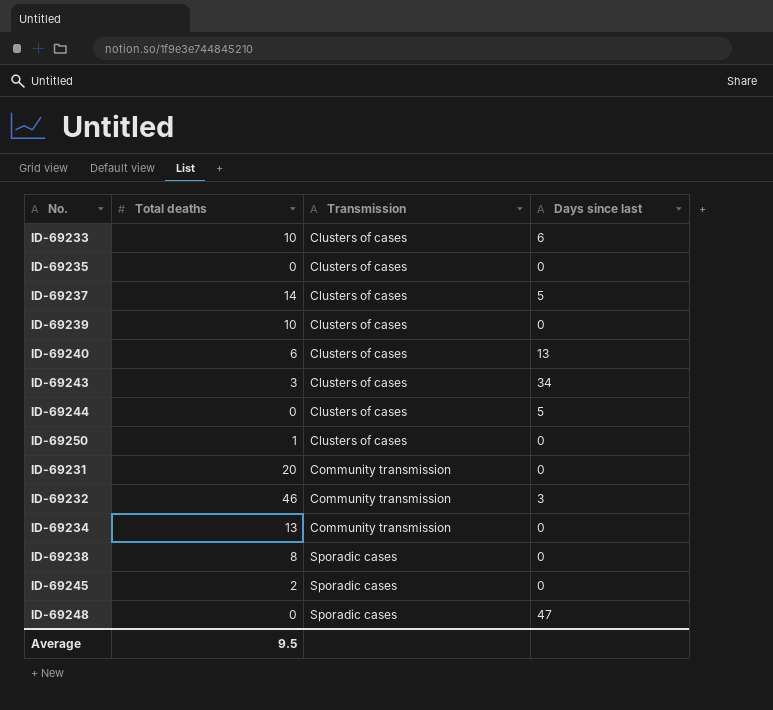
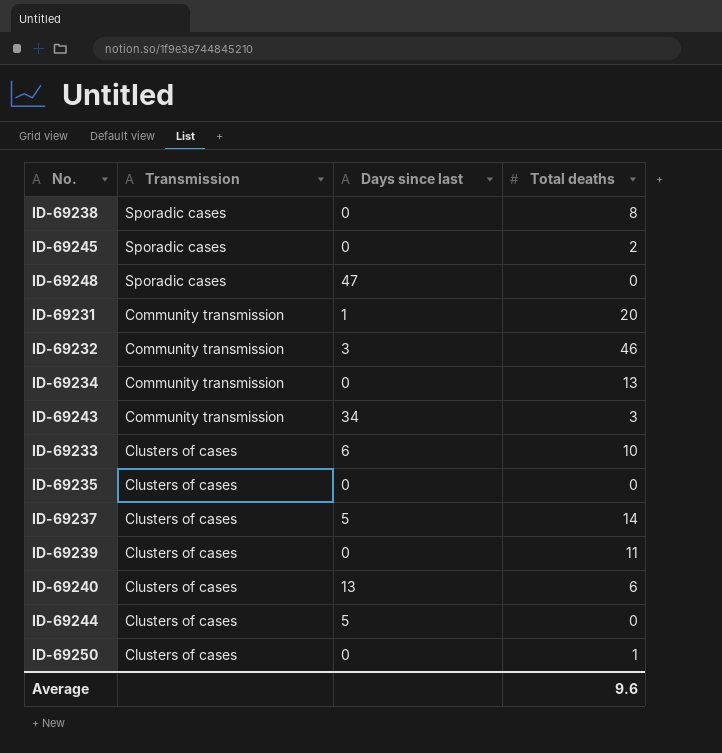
row order: Transmission ascending -> Transmission descending
column Total deaths | position: 2 -> 4
ID-69231 | Days since last: 0 -> 1
ID-69243 | Transmission: Clusters of cases -> Community transmission
ID-69239 | Total deaths: 10 -> 11
Average | Total deaths: 9.5 -> 9.6

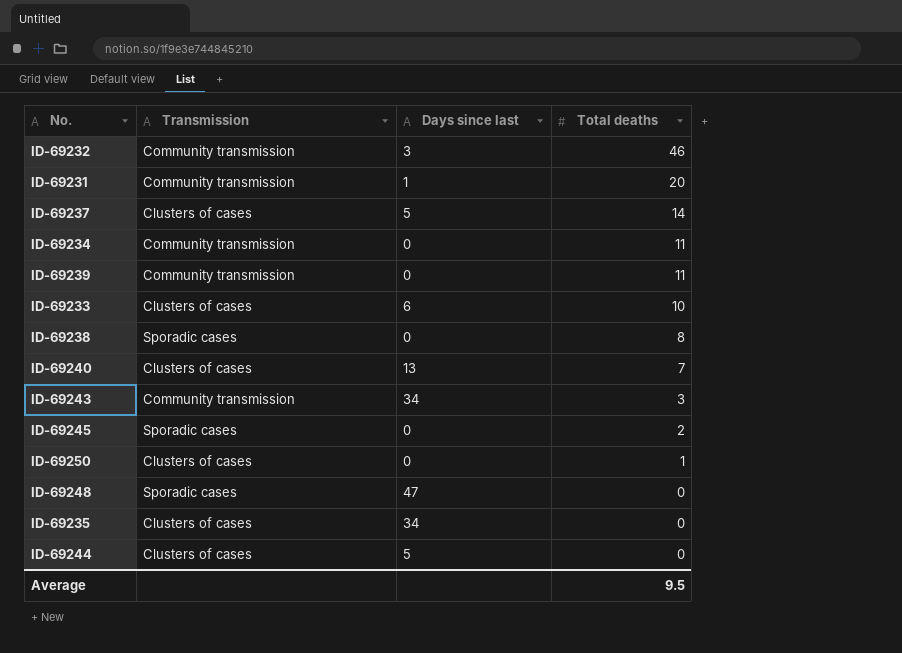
row order: Transmission descending -> Total deaths descending
ID-69234 | Total deaths: 13 -> 11
ID-69239 | Transmission: Clusters of cases -> Community transmission
ID-69240 | Total deaths: 6 -> 7
ID-69235 | Days since last: 0 -> 34
Average | Total deaths: 9.6 -> 9.5

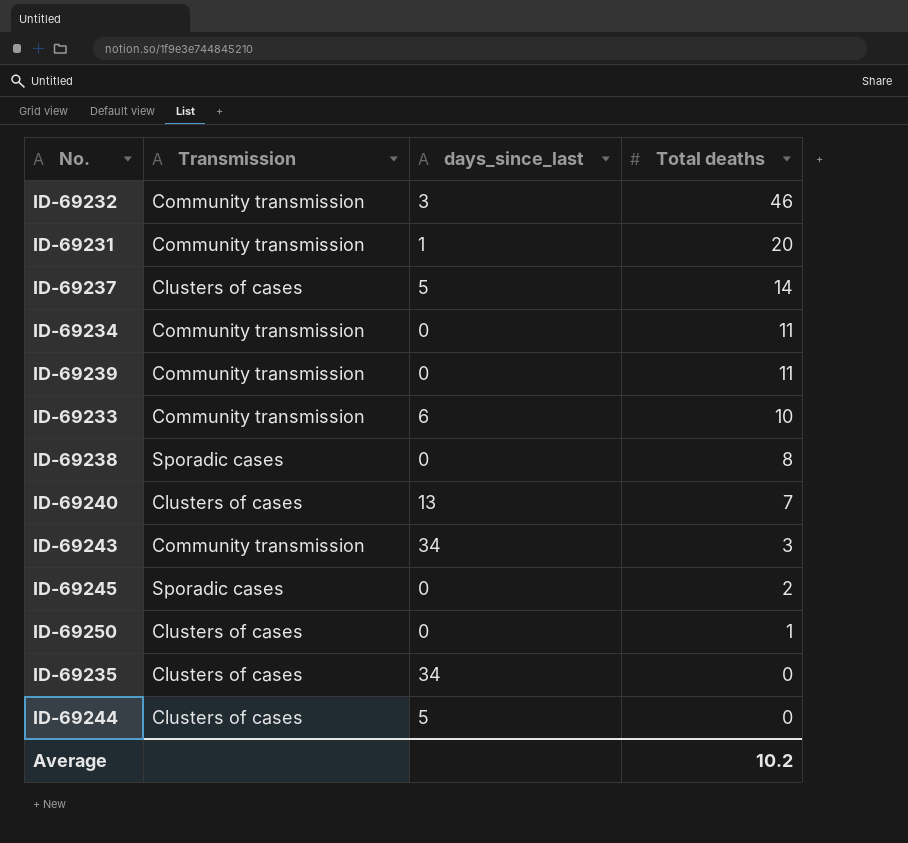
column name: Days since last -> days_since_last
row ID-69248: Sporadic cases | 47 | 0 -> none
ID-69233 | Transmission: Clusters of cases -> Community transmission
Average | Total deaths: 9.5 -> 10.2

